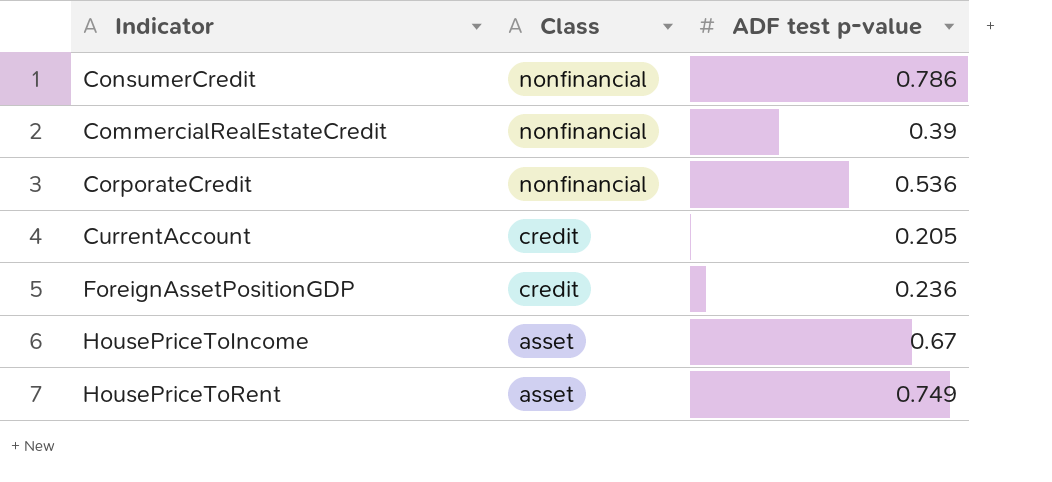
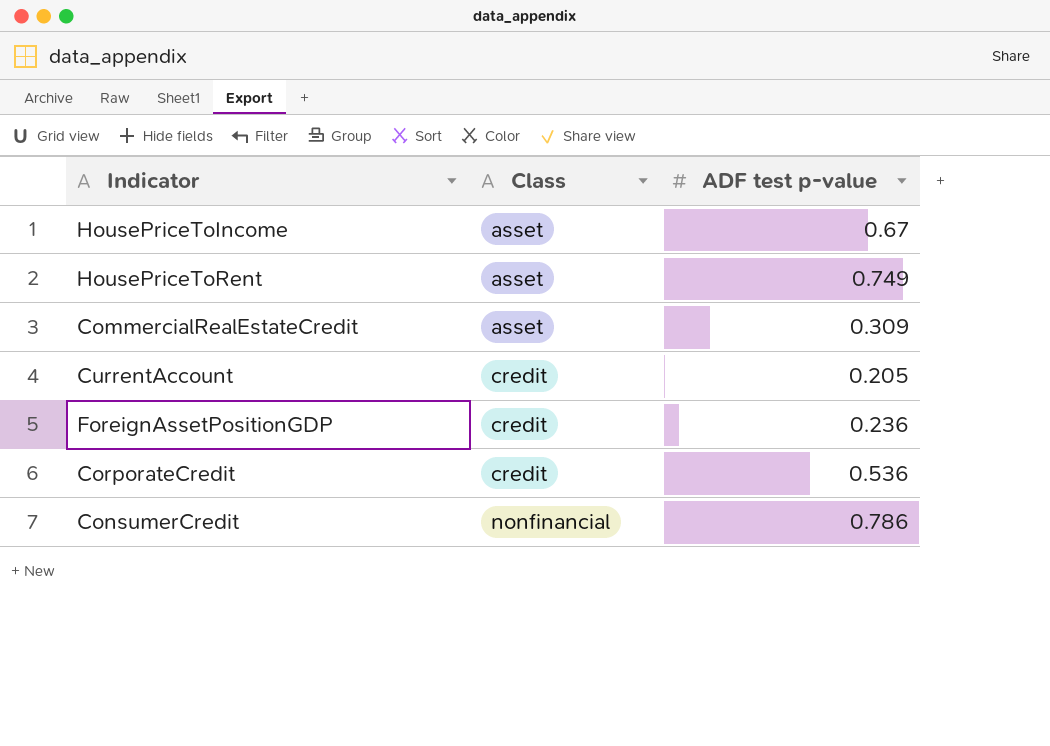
row order: Class descending -> Class ascending
CommercialRealEstateCredit | Class: nonfinancial -> asset
CommercialRealEstateCredit | ADF test p-value: 0.39 -> 0.309
CorporateCredit | Class: nonfinancial -> credit

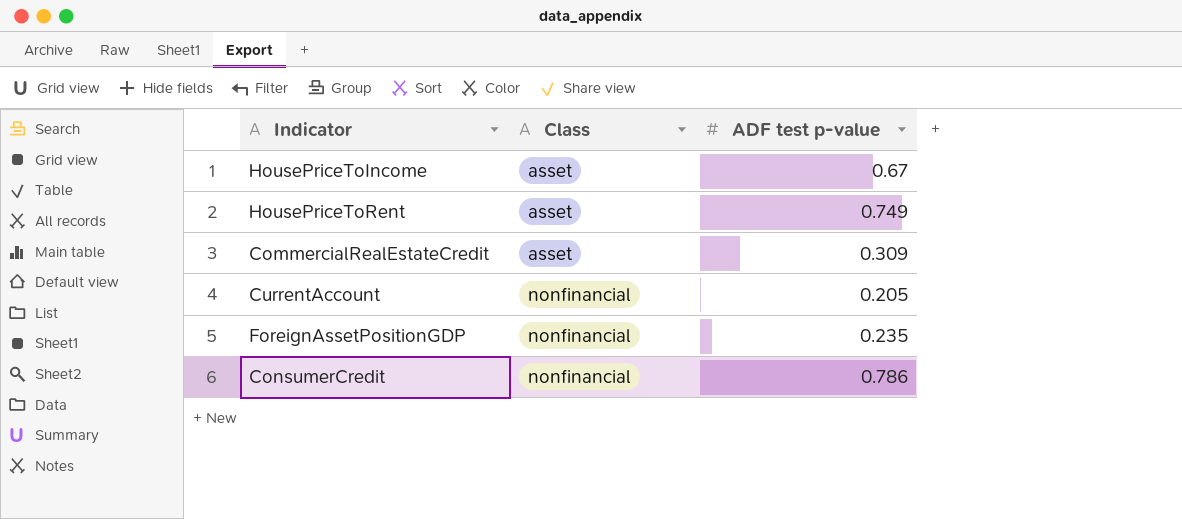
row CorporateCredit: credit | 0.536 -> none
CurrentAccount | Class: credit -> nonfinancial
ForeignAssetPositionGDP | Class: credit -> nonfinancial
ForeignAssetPositionGDP | ADF test p-value: 0.236 -> 0.235

